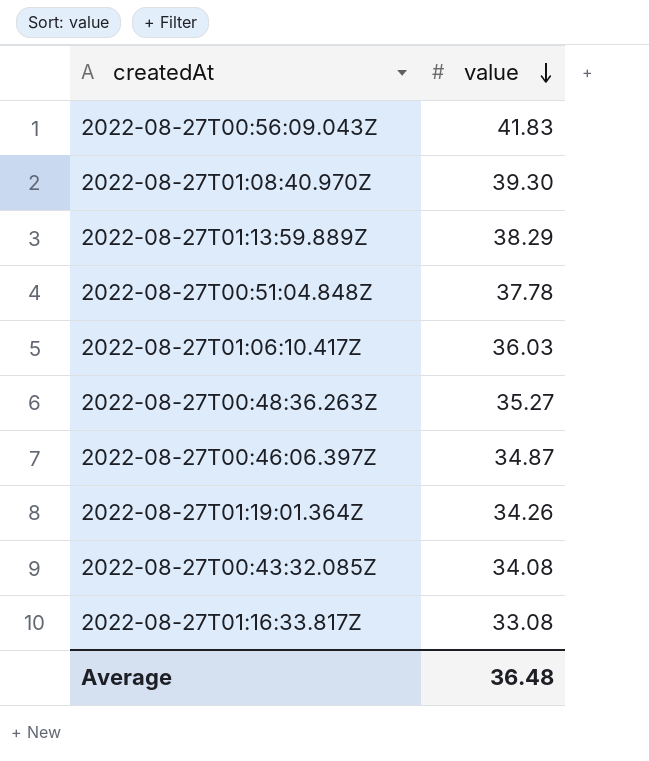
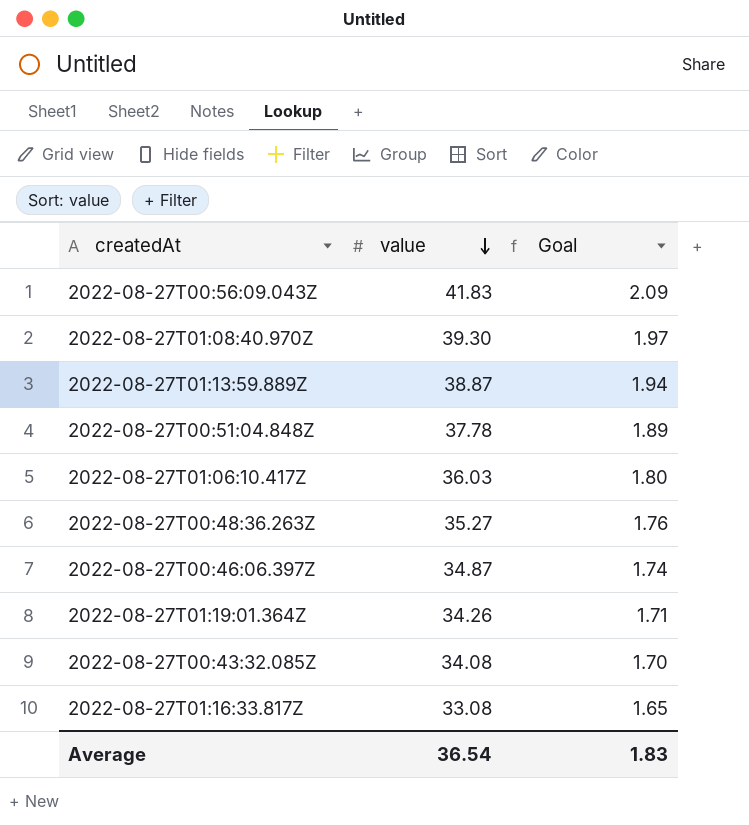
column Goal | formula: none -> [value] * 0.05
2022-08-27T01:13:59.889Z | value: 38.29 -> 38.87
Average | value: 36.48 -> 36.54

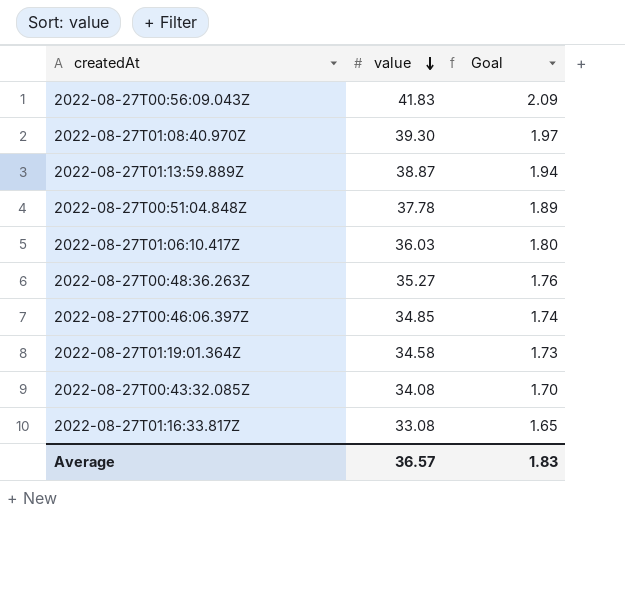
2022-08-27T00:46:06.397Z | value: 34.87 -> 34.85
2022-08-27T01:19:01.364Z | value: 34.26 -> 34.58
2022-08-27T01:19:01.364Z | Goal: 1.71 -> 1.73
Average | value: 36.54 -> 36.57

